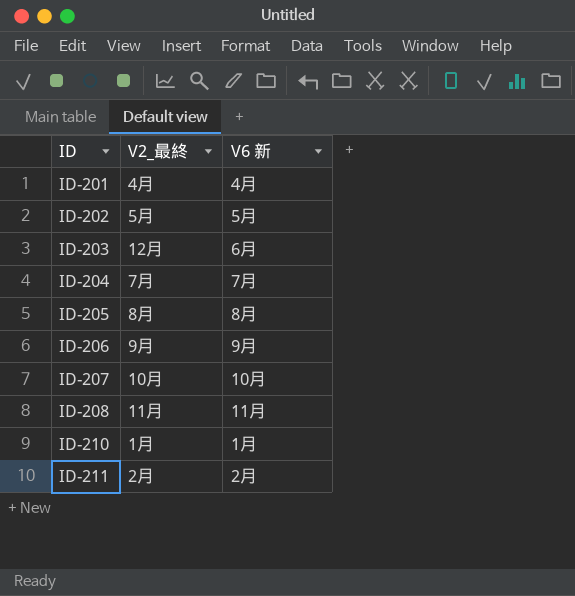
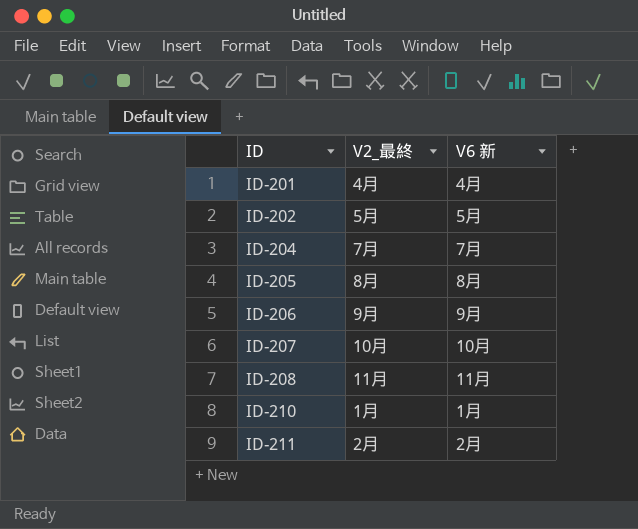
row ID-203: 12月 | 6月 -> none

